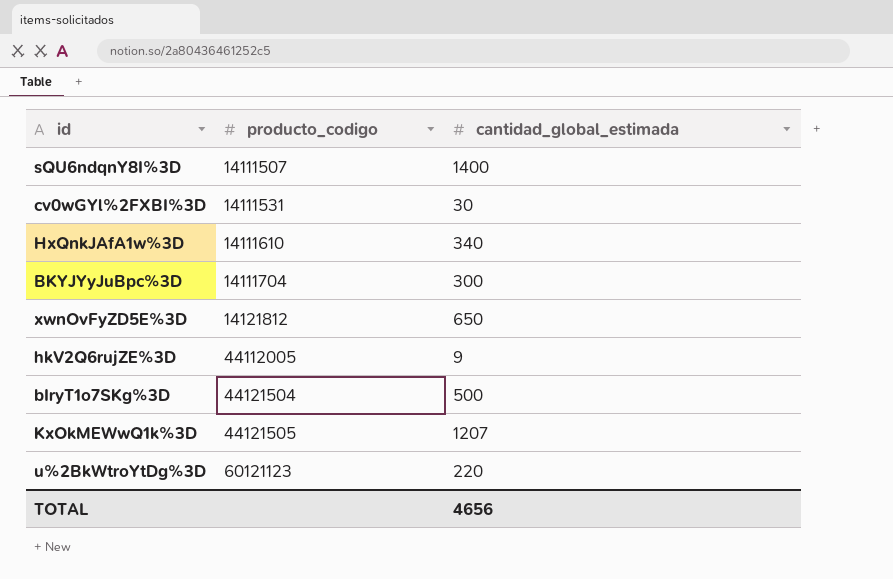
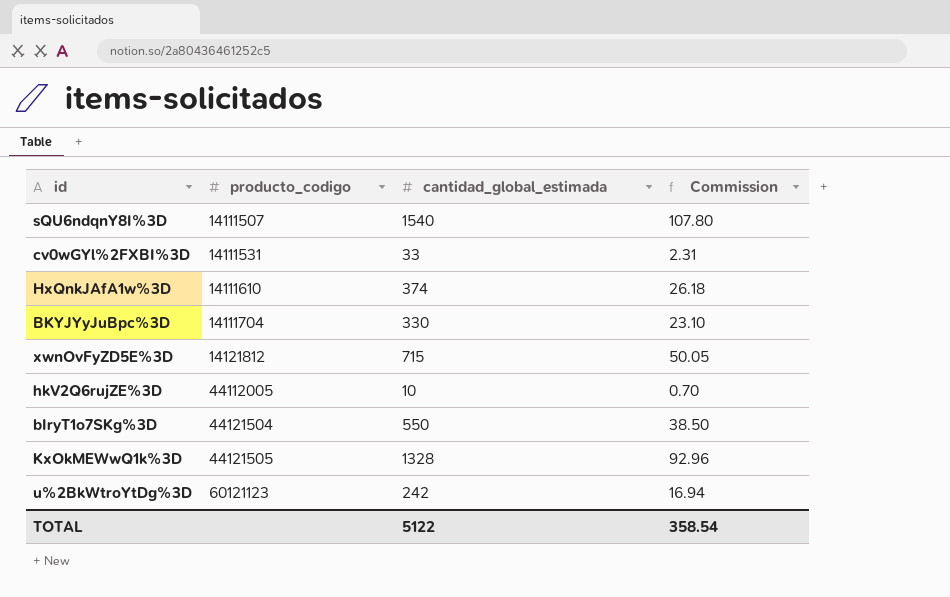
column Commission | formula: none -> [cantidad_global_estimada] * 0.07
sQU6ndqnY8I%3D | cantidad_global_estimada: 1400 -> 1540
cv0wGYl%2FXBI%3D | cantidad_global_estimada: 30 -> 33
HxQnkJAfA1w%3D | cantidad_global_estimada: 340 -> 374
BKYJYyJuBpc%3D | cantidad_global_estimada: 300 -> 330
xwnOvFyZD5E%3D | cantidad_global_estimada: 650 -> 715
hkV2Q6rujZE%3D | cantidad_global_estimada: 9 -> 10
bIryT1o7SKg%3D | cantidad_global_estimada: 500 -> 550
KxOkMEWwQ1k%3D | cantidad_global_estimada: 1207 -> 1328
u%2BkWtroYtDg%3D | cantidad_global_estimada: 220 -> 242
TOTAL | cantidad_global_estimada: 4656 -> 5122

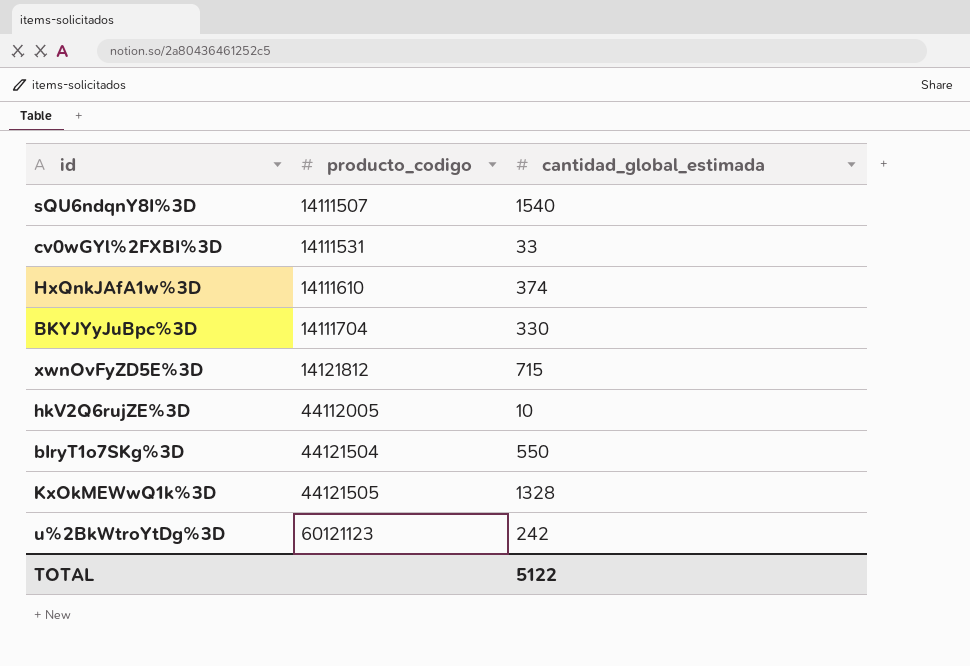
column Commission | formula: [cantidad_global_estimada] * 0.07 -> none

